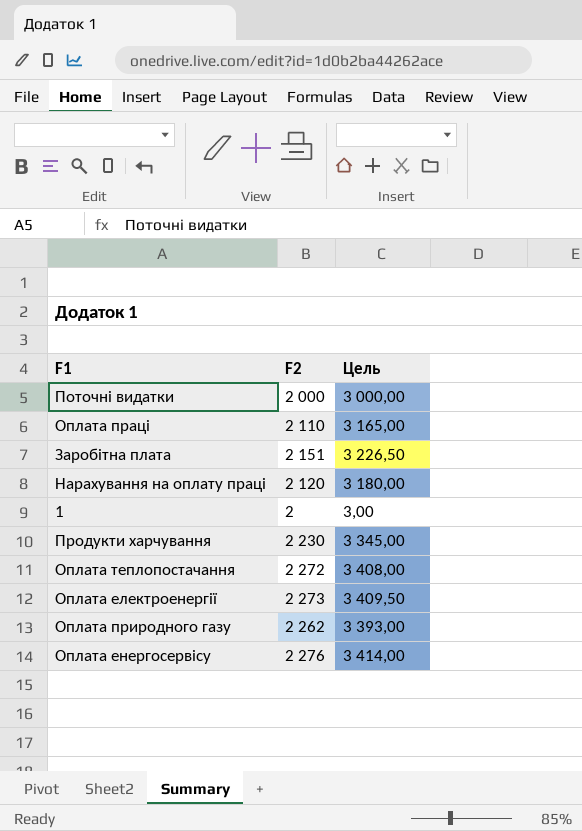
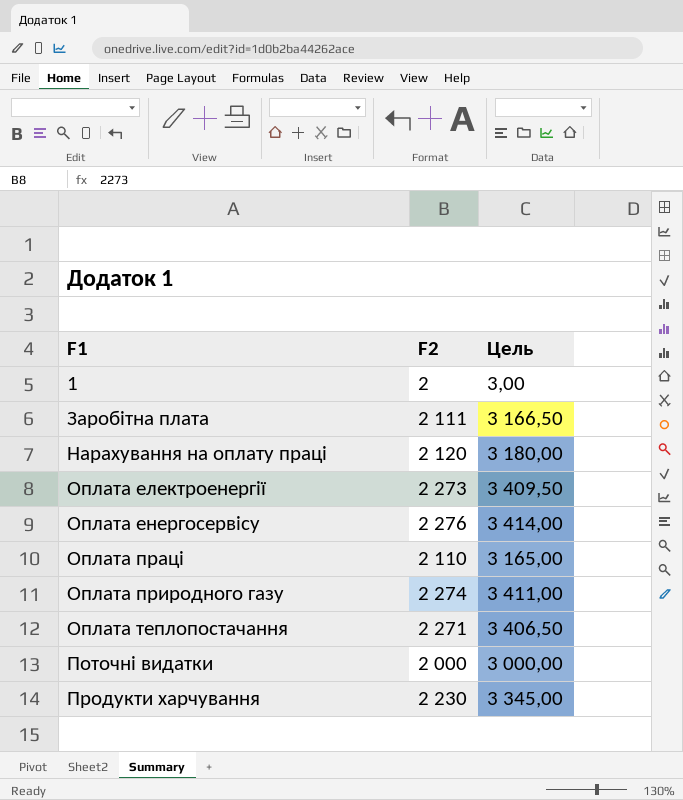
row order: none -> F1 ascending
Заробітна плата | F2: 2 151 -> 2 111
Заробітна плата | Цель: 3 226,50 -> 3 166,50
Оплата природного газу | F2: 2 262 -> 2 274
Оплата природного газу | Цель: 3 393,00 -> 3 411,00
Оплата теплопостачання | F2: 2 272 -> 2 271
Оплата теплопостачання | Цель: 3 408,00 -> 3 406,50

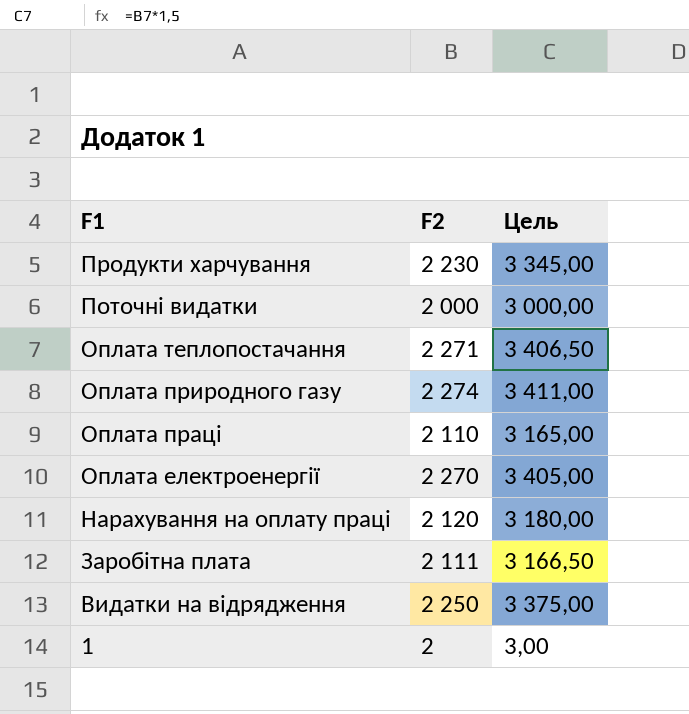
row order: F1 ascending -> F1 descending
row Оплата енергосервісу: 2 276 | 3 414,00 -> none
Оплата електроенергії | F2: 2 273 -> 2 270
Оплата електроенергії | Цель: 3 409,50 -> 3 405,00
row Видатки на відрядження: none -> 2 250 | 3 375,00

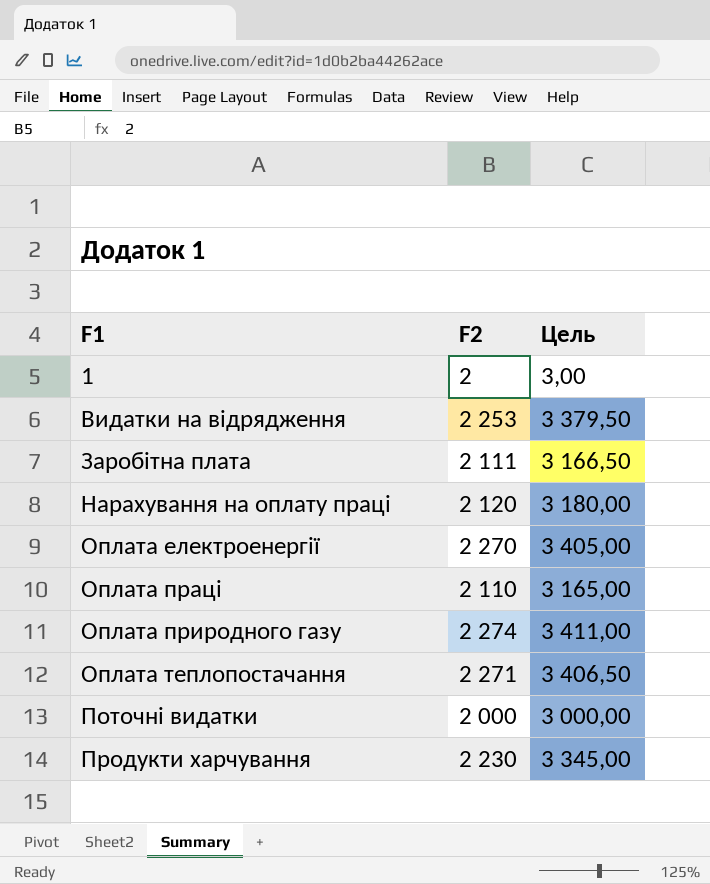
row order: F1 descending -> F1 ascending
Видатки на відрядження | F2: 2 250 -> 2 253
Видатки на відрядження | Цель: 3 375,00 -> 3 379,50

